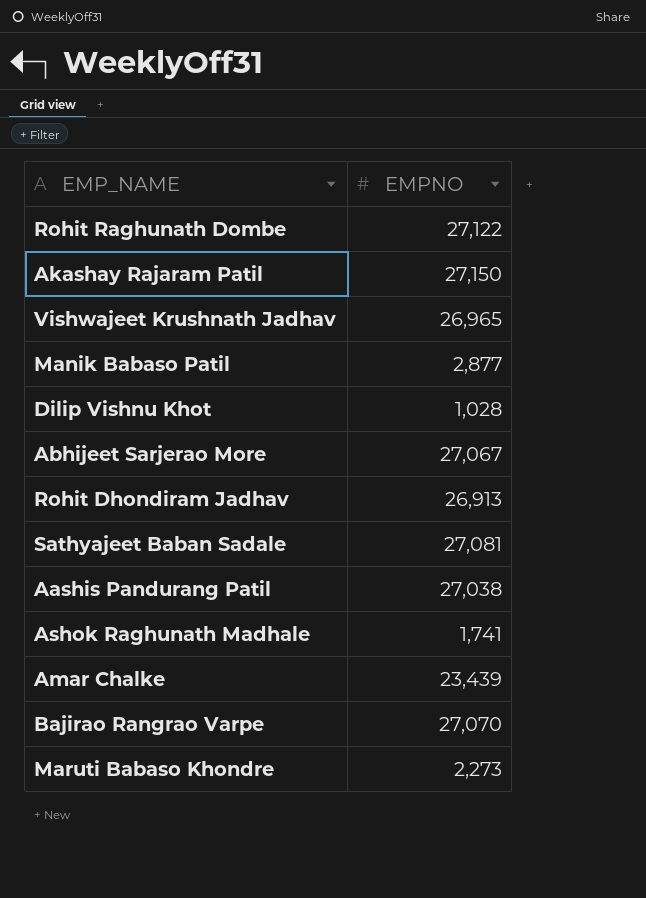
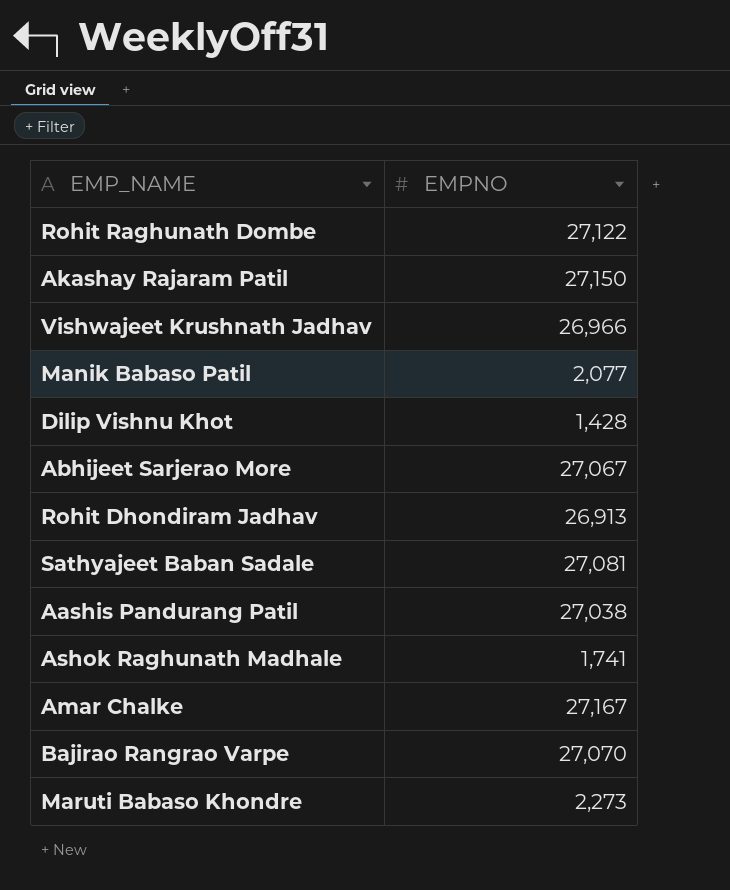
Vishwajeet Krushnath Jadhav | EMPNO: 26,965 -> 26,966
Manik Babaso Patil | EMPNO: 2,877 -> 2,077
Dilip Vishnu Khot | EMPNO: 1,028 -> 1,428
Amar Chalke | EMPNO: 23,439 -> 27,167

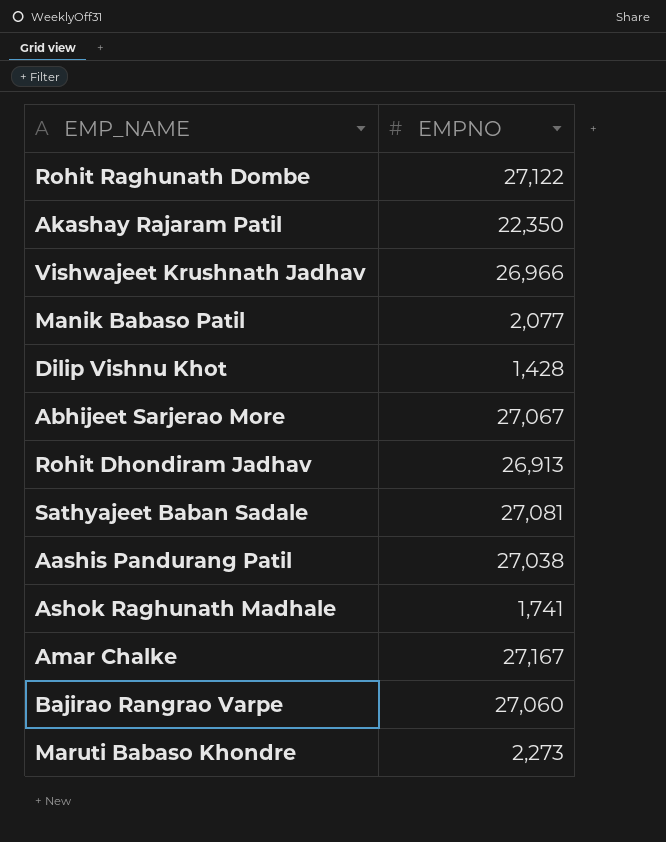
Akashay Rajaram Patil | EMPNO: 27,150 -> 22,350
Bajirao Rangrao Varpe | EMPNO: 27,070 -> 27,060

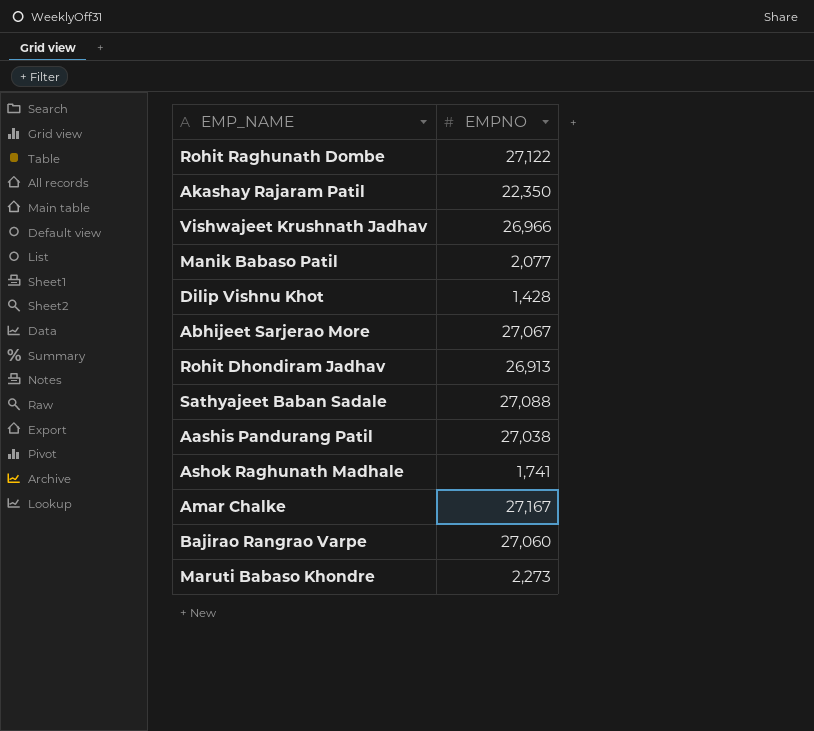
Sathyajeet Baban Sadale | EMPNO: 27,081 -> 27,088

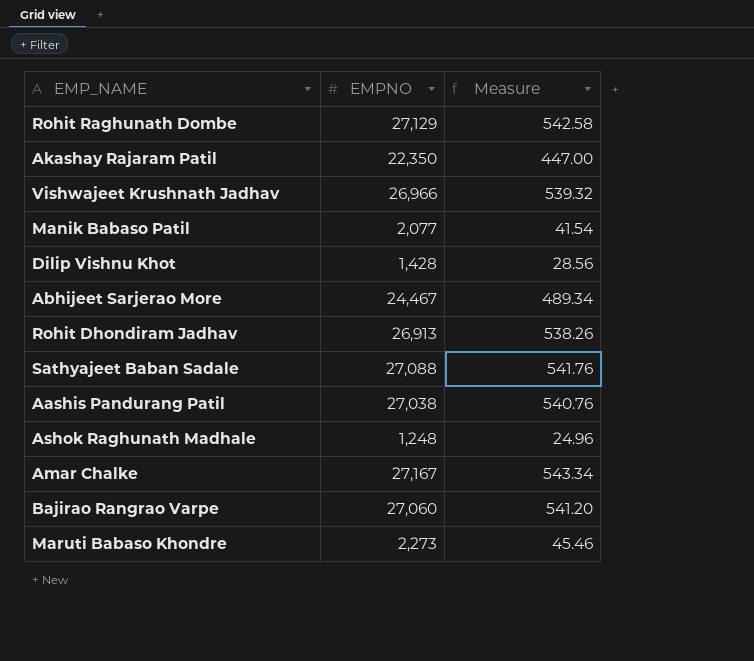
column Measure | formula: none -> [EMPNO] * 0.02
Rohit Raghunath Dombe | EMPNO: 27,122 -> 27,129
Abhijeet Sarjerao More | EMPNO: 27,067 -> 24,467
Ashok Raghunath Madhale | EMPNO: 1,741 -> 1,248

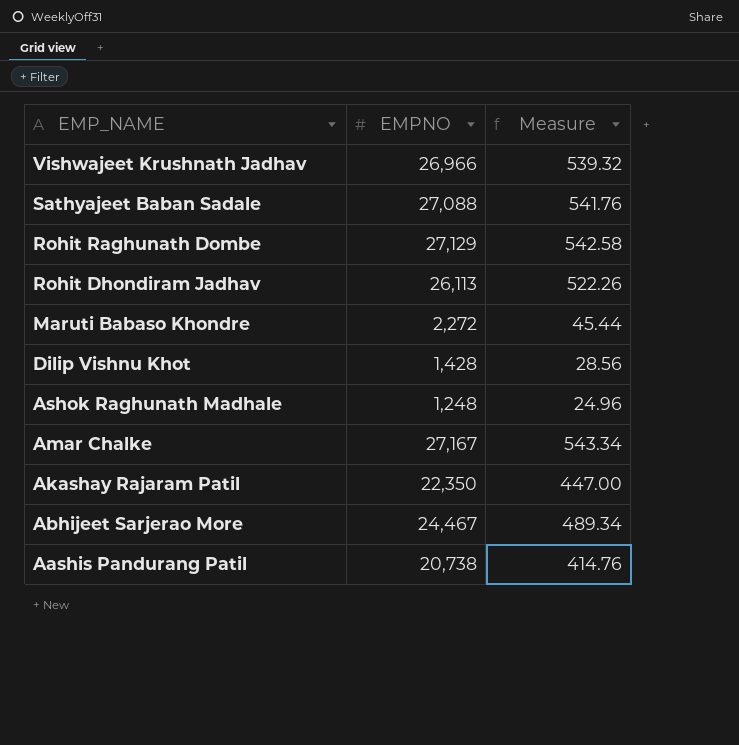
row order: none -> EMP_NAME descending
row Manik Babaso Patil: 2,077 | 41.54 -> none
row Bajirao Rangrao Varpe: 27,060 | 541.20 -> none
Rohit Dhondiram Jadhav | EMPNO: 26,913 -> 26,113
Rohit Dhondiram Jadhav | Measure: 538.26 -> 522.26
Maruti Babaso Khondre | EMPNO: 2,273 -> 2,272
Maruti Babaso Khondre | Measure: 45.46 -> 45.44
Aashis Pandurang Patil | EMPNO: 27,038 -> 20,738
Aashis Pandurang Patil | Measure: 540.76 -> 414.76

